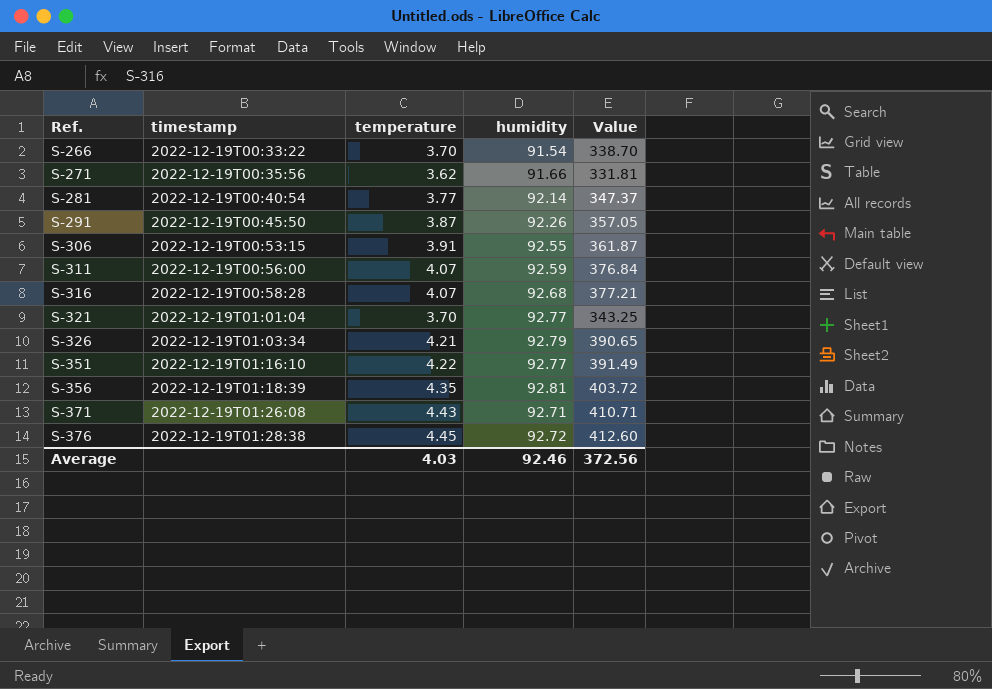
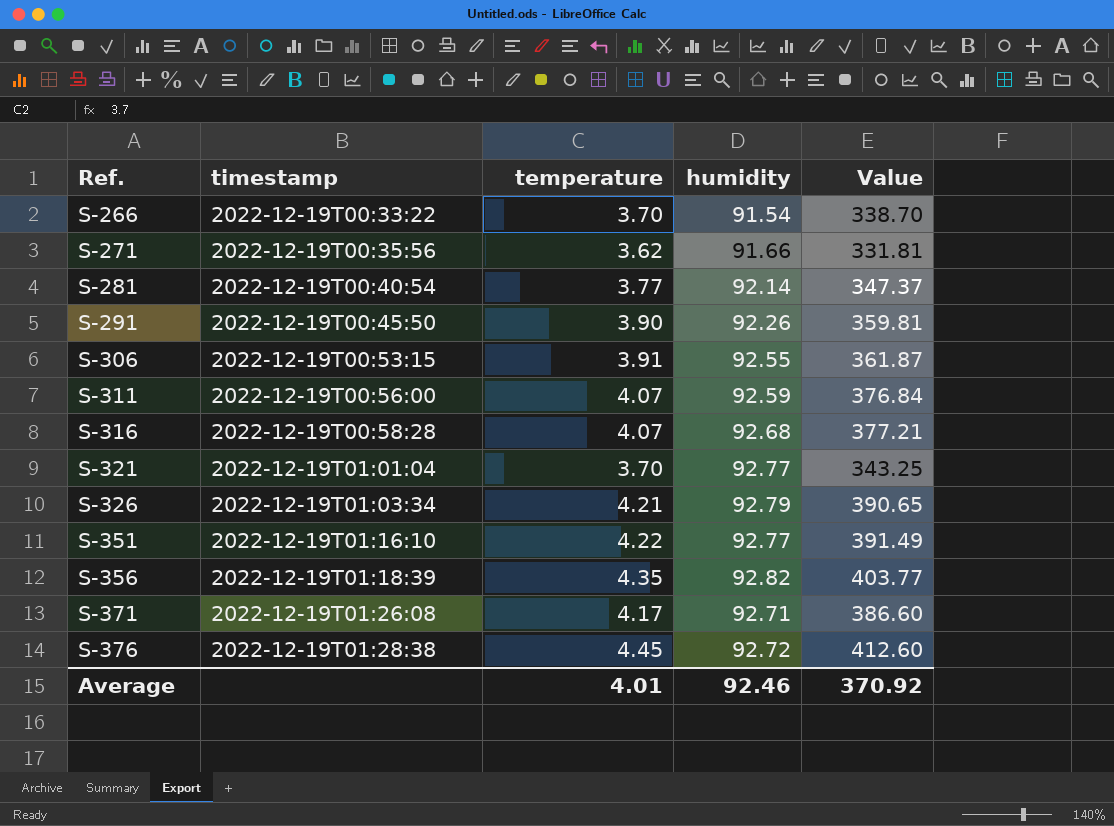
S-291 | temperature: 3.87 -> 3.90
S-291 | Value: 357.05 -> 359.81
S-356 | humidity: 92.81 -> 92.82
S-356 | Value: 403.72 -> 403.77
S-371 | temperature: 4.43 -> 4.17
S-371 | Value: 410.71 -> 386.60
Average | temperature: 4.03 -> 4.01
Average | Value: 372.56 -> 370.92

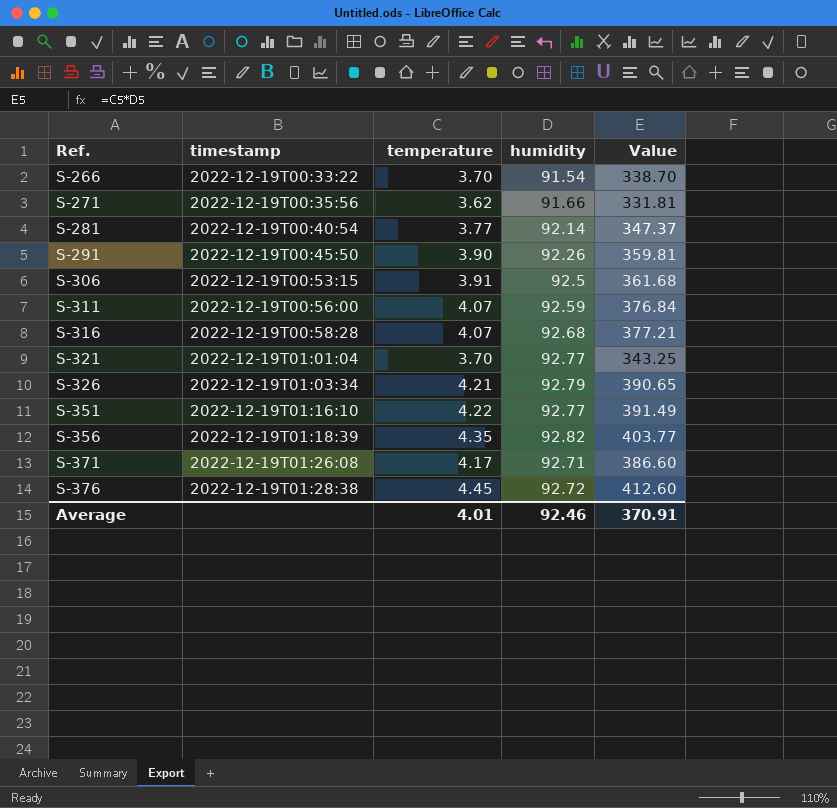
S-306 | humidity: 92.55 -> 92.5
S-306 | Value: 361.87 -> 361.68
Average | Value: 370.92 -> 370.91

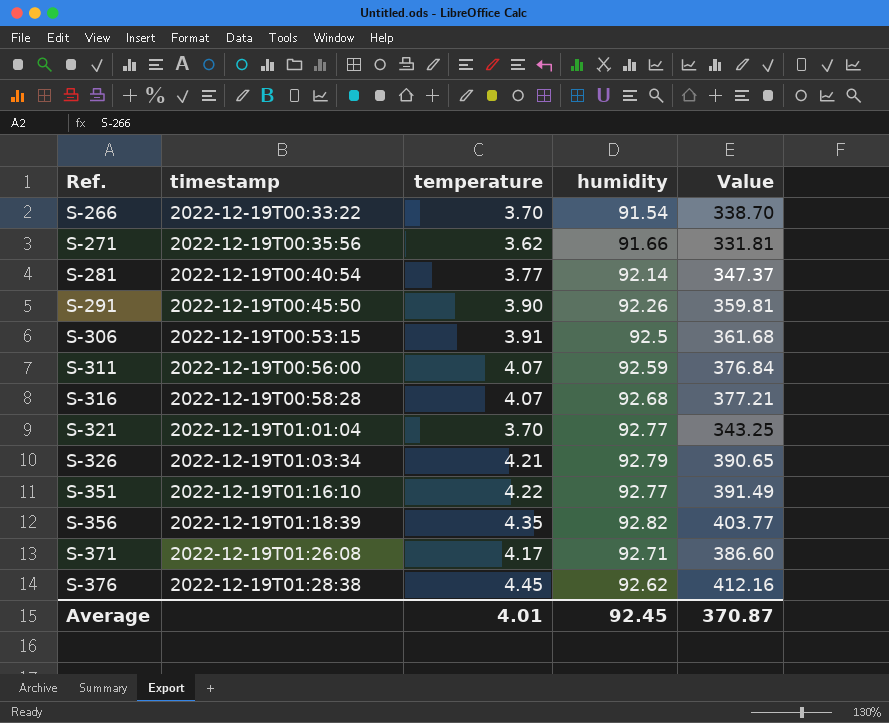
S-376 | humidity: 92.72 -> 92.62
S-376 | Value: 412.60 -> 412.16
Average | humidity: 92.46 -> 92.45
Average | Value: 370.91 -> 370.87

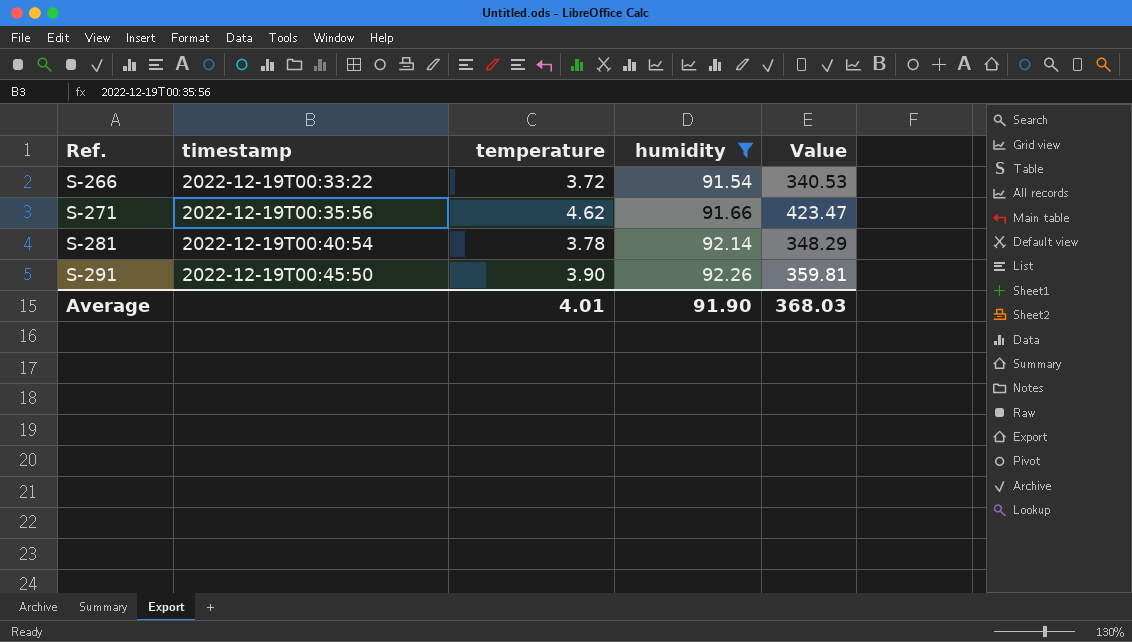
filter: none -> humidity <= 92.26
S-266 | temperature: 3.70 -> 3.72
S-266 | Value: 338.70 -> 340.53
S-271 | temperature: 3.62 -> 4.62
S-271 | Value: 331.81 -> 423.47
S-281 | temperature: 3.77 -> 3.78
S-281 | Value: 347.37 -> 348.29
Average | humidity: 92.45 -> 91.90
Average | Value: 370.87 -> 368.03

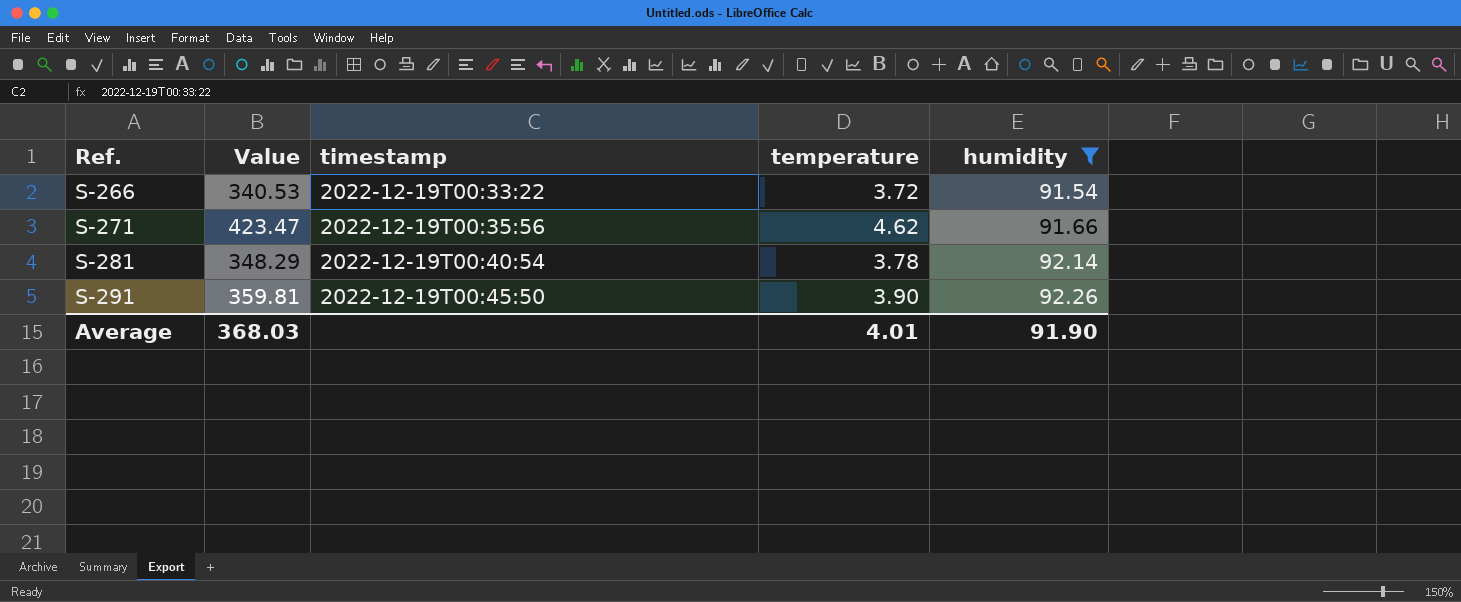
column Value | position: 5 -> 2

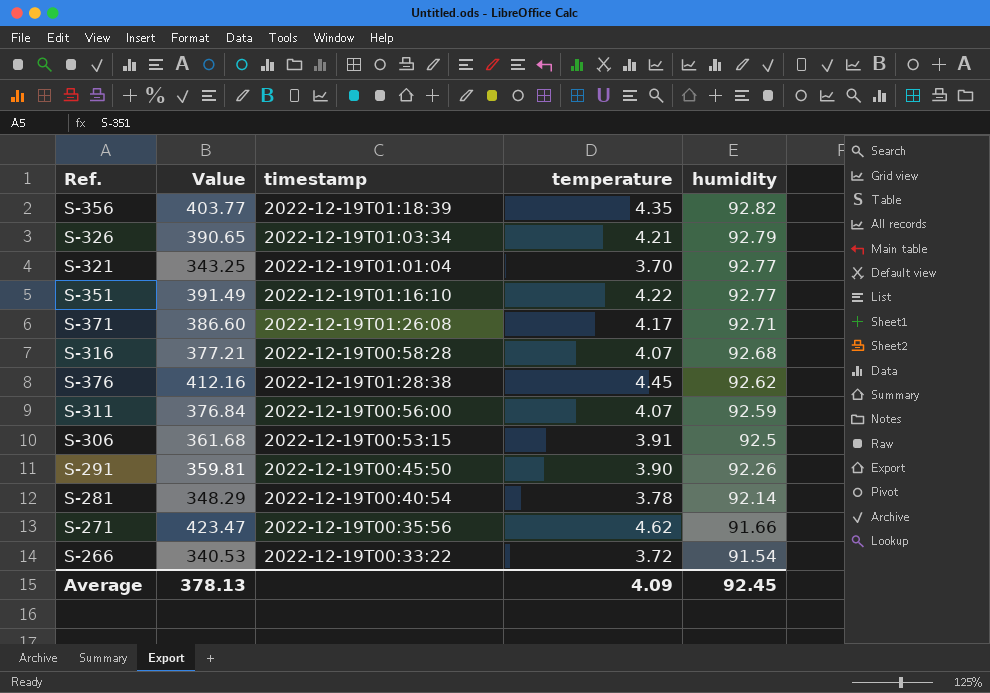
filter: humidity <= 92.26 -> none
row order: Ref. ascending -> humidity descending
Average | Value: 368.03 -> 378.13
Average | temperature: 4.01 -> 4.09
Average | humidity: 91.90 -> 92.45

